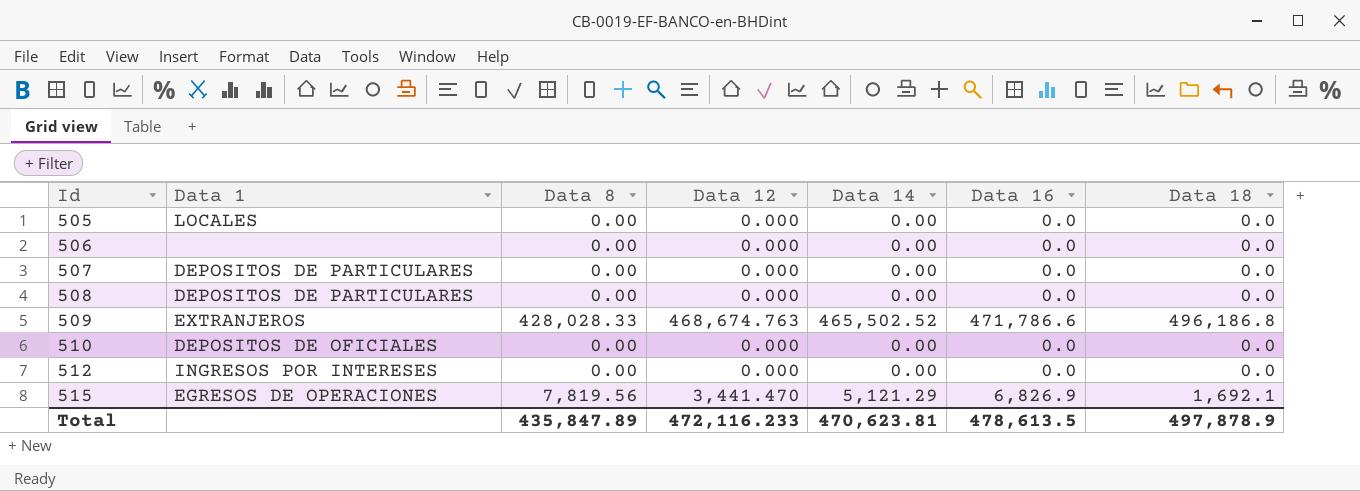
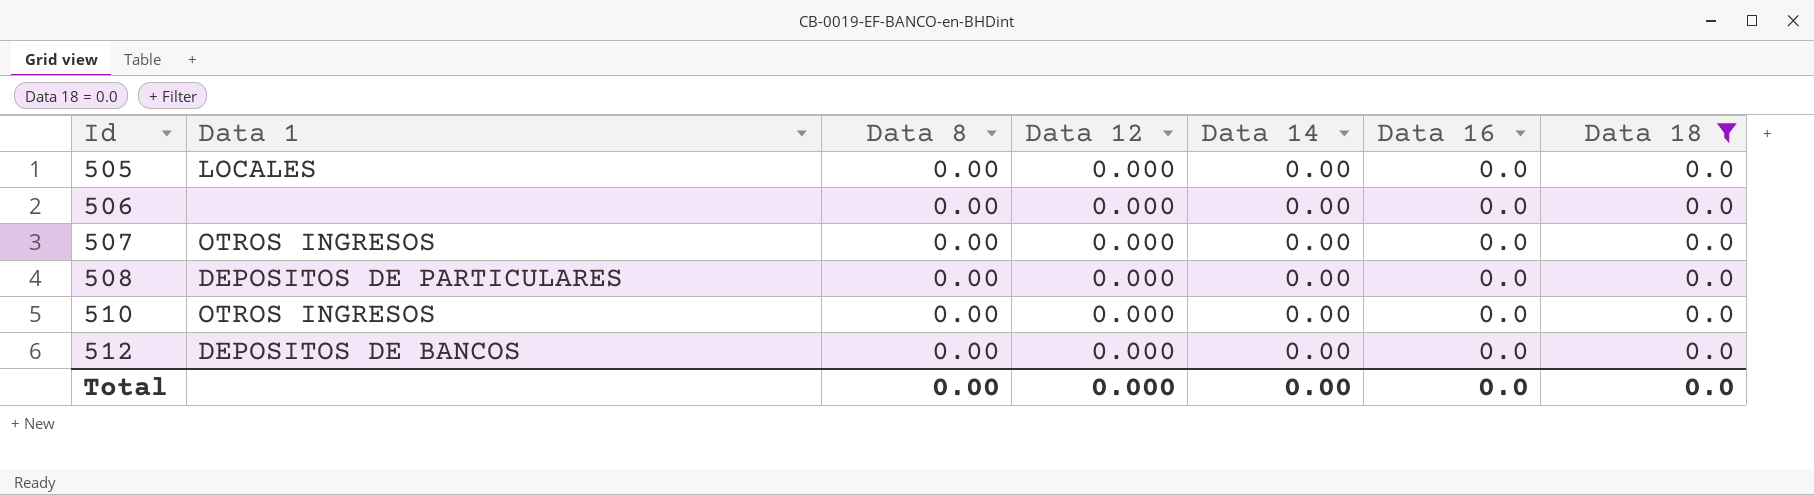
filter: none -> Data 18 = 0.0
507 | Data 1: DEPOSITOS DE PARTICULARES -> OTROS INGRESOS
510 | Data 1: DEPOSITOS DE OFICIALES -> OTROS INGRESOS
512 | Data 1: INGRESOS POR INTERESES -> DEPOSITOS DE BANCOS
Total | Data 8: 435,847.89 -> 0.00
Total | Data 12: 472,116.233 -> 0.000
Total | Data 14: 470,623.81 -> 0.00
Total | Data 16: 478,613.5 -> 0.0
Total | Data 18: 497,878.9 -> 0.0

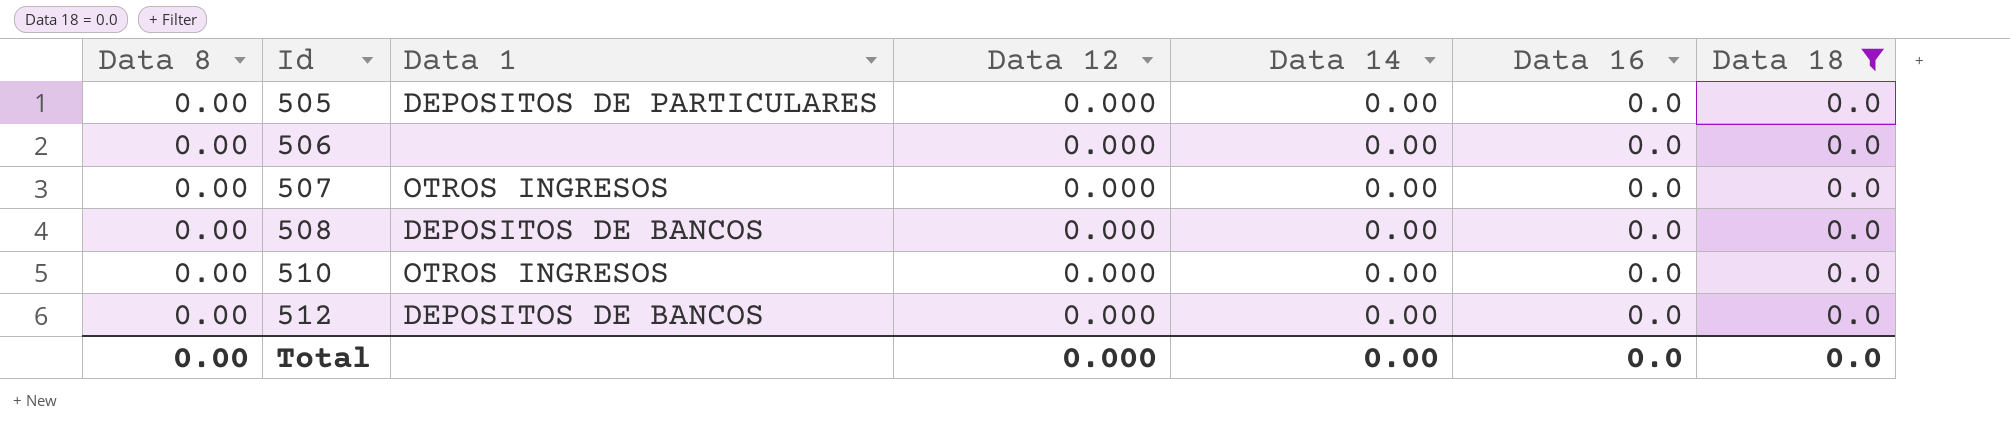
column Data 8 | position: 3 -> 1
505 | Data 1: LOCALES -> DEPOSITOS DE PARTICULARES
508 | Data 1: DEPOSITOS DE PARTICULARES -> DEPOSITOS DE BANCOS

